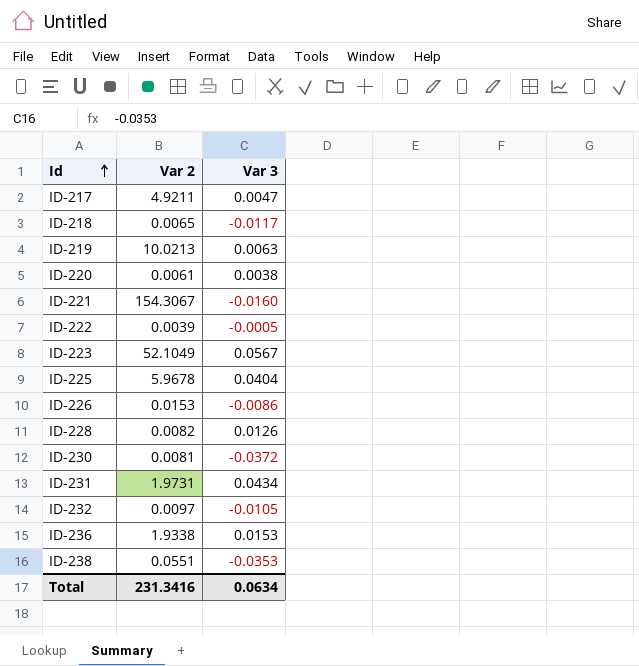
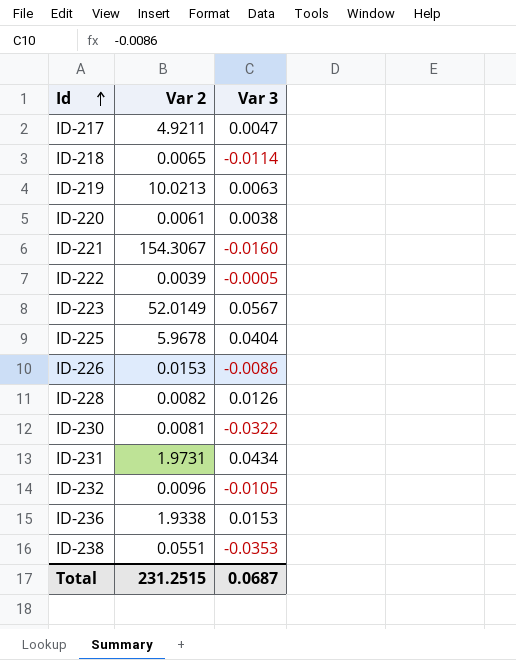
ID-218 | Var 3: -0.0117 -> -0.0114
ID-223 | Var 2: 52.1049 -> 52.0149
ID-230 | Var 3: -0.0372 -> -0.0322
ID-232 | Var 2: 0.0097 -> 0.0096
Total | Var 2: 231.3416 -> 231.2515
Total | Var 3: 0.0634 -> 0.0687

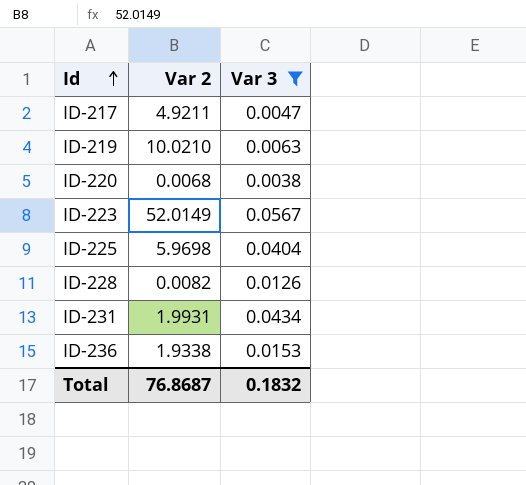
filter: none -> Var 3 >= 0.0038
ID-219 | Var 2: 10.0213 -> 10.0210
ID-220 | Var 2: 0.0061 -> 0.0068
ID-225 | Var 2: 5.9678 -> 5.9698
ID-231 | Var 2: 1.9731 -> 1.9931
Total | Var 2: 231.2515 -> 76.8687
Total | Var 3: 0.0687 -> 0.1832

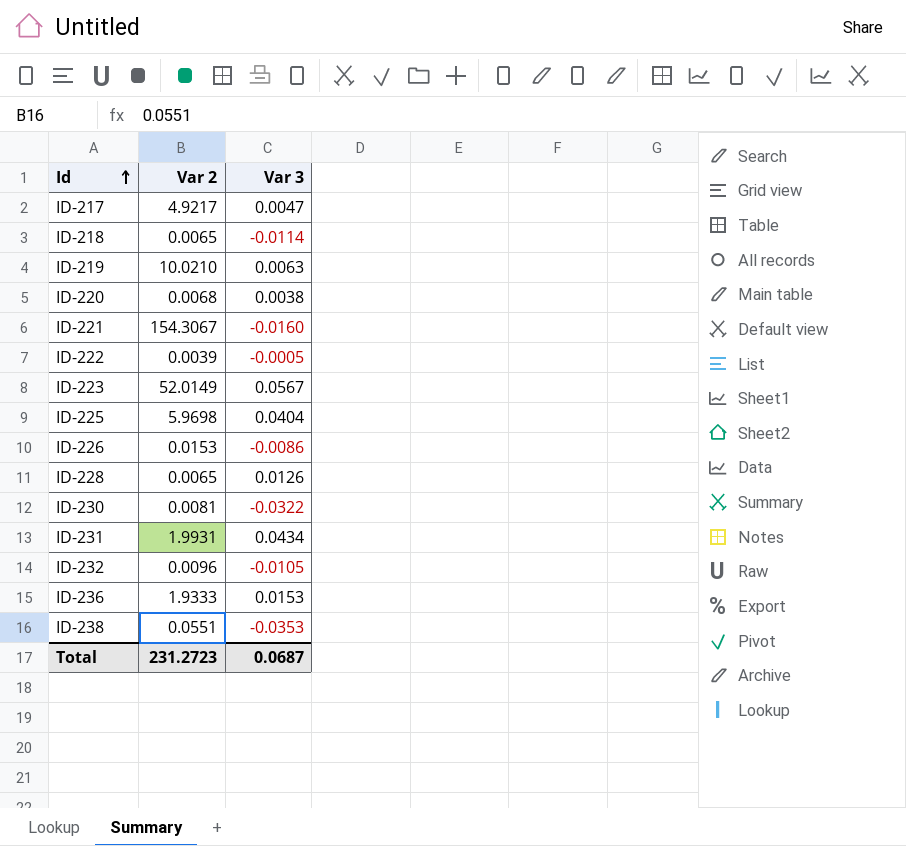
filter: Var 3 >= 0.0038 -> none
ID-217 | Var 2: 4.9211 -> 4.9217
ID-228 | Var 2: 0.0082 -> 0.0065
ID-236 | Var 2: 1.9338 -> 1.9333
Total | Var 2: 76.8687 -> 231.2723
Total | Var 3: 0.1832 -> 0.0687

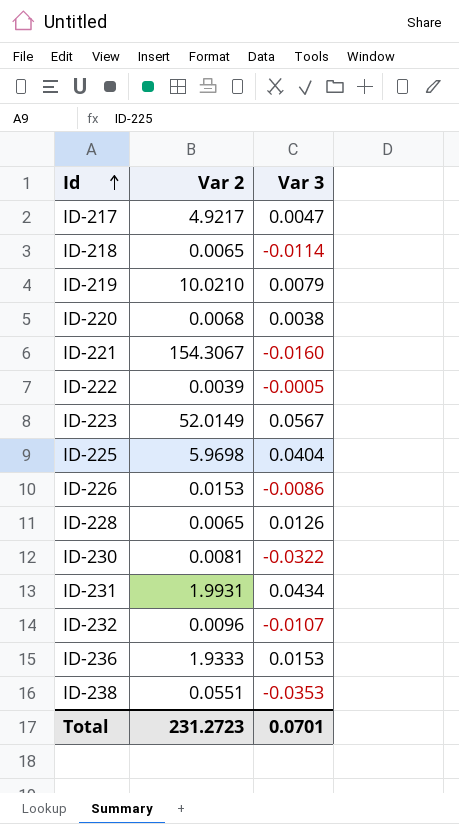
ID-219 | Var 3: 0.0063 -> 0.0079
ID-232 | Var 3: -0.0105 -> -0.0107
Total | Var 3: 0.0687 -> 0.0701

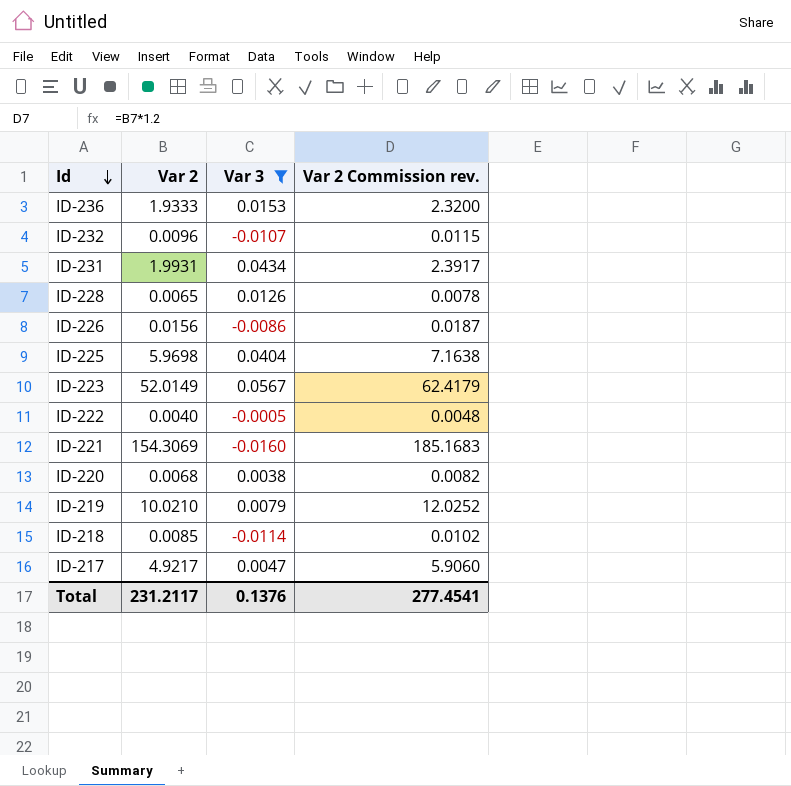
filter: none -> Var 3 >= -0.0160
row order: Id ascending -> Id descending
column Var 2 Commission rev. | formula: none -> [Var 2] * 1.2
ID-226 | Var 2: 0.0153 -> 0.0156
ID-222 | Var 2: 0.0039 -> 0.0040
ID-221 | Var 2: 154.3067 -> 154.3069
ID-218 | Var 2: 0.0065 -> 0.0085
Total | Var 2: 231.2723 -> 231.2117
Total | Var 3: 0.0701 -> 0.1376

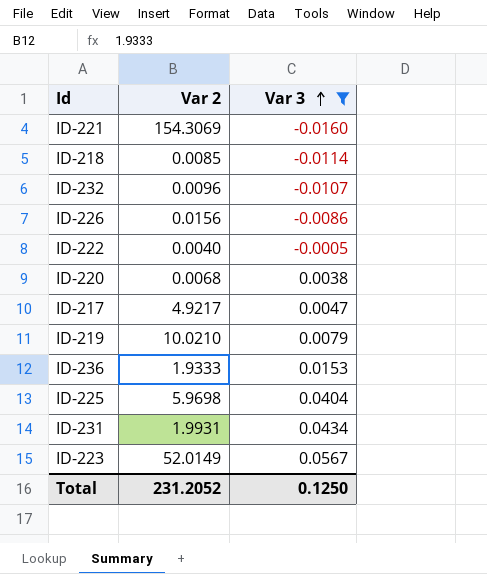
row order: Id descending -> Var 3 ascending
column Var 2 Commission rev. | formula: [Var 2] * 1.2 -> none
row ID-228: 0.0065 | 0.0126 | 0.0078 -> none
Total | Var 2: 231.2117 -> 231.2052
Total | Var 3: 0.1376 -> 0.1250

